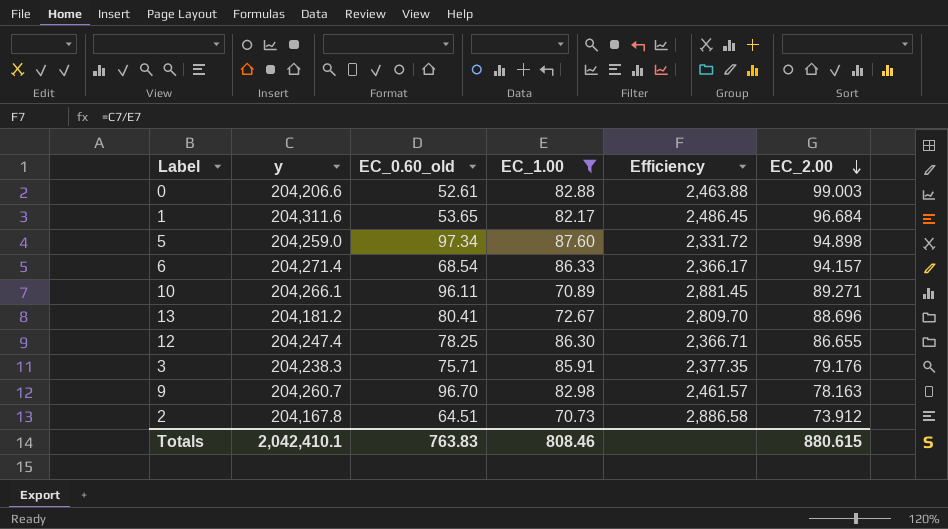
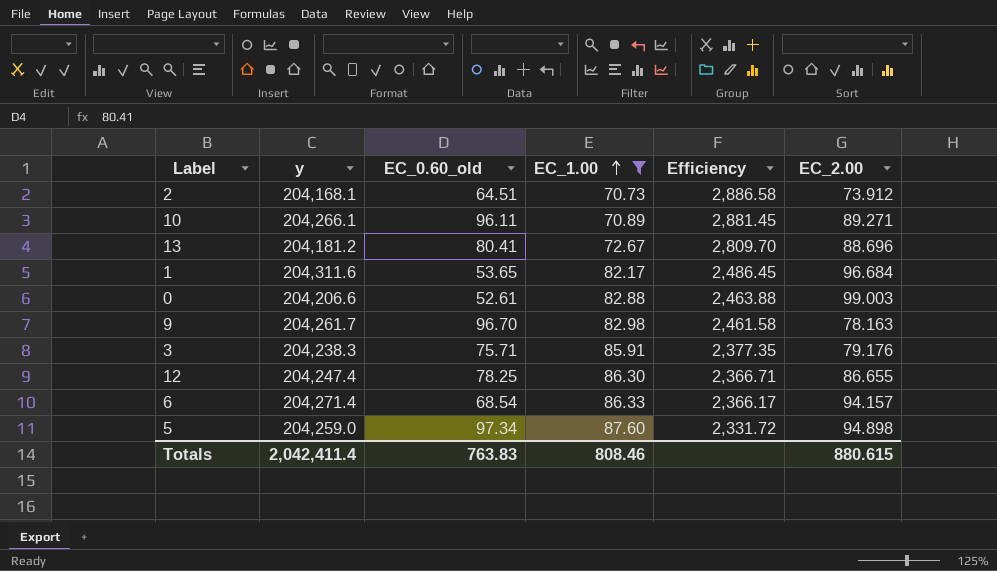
row order: EC_2.00 descending -> EC_1.00 ascending
2 | y: 204,167.8 -> 204,168.1
9 | y: 204,260.7 -> 204,261.7
9 | Efficiency: 2,461.57 -> 2,461.58
Totals | y: 2,042,410.1 -> 2,042,411.4

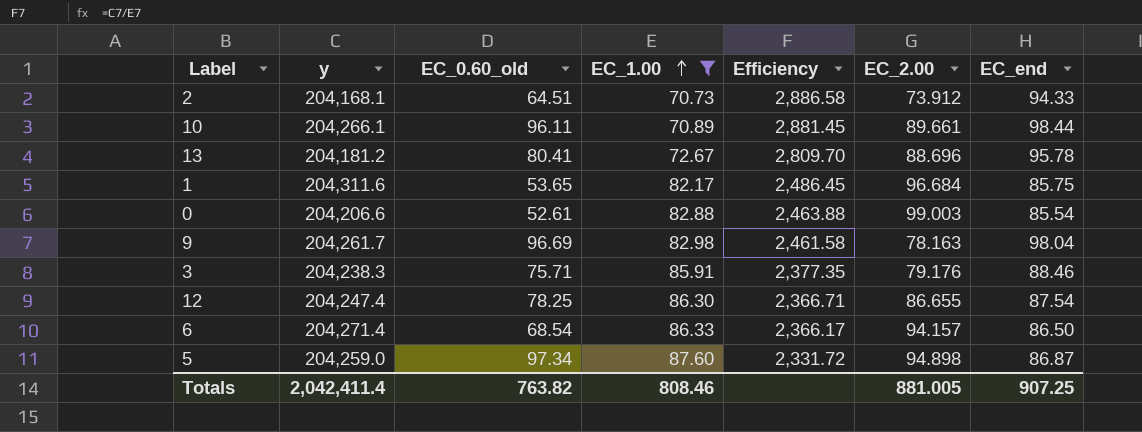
column EC_end | position: none -> 7
10 | EC_2.00: 89.271 -> 89.661
9 | EC_0.60_old: 96.70 -> 96.69
Totals | EC_0.60_old: 763.83 -> 763.82
Totals | EC_2.00: 880.615 -> 881.005

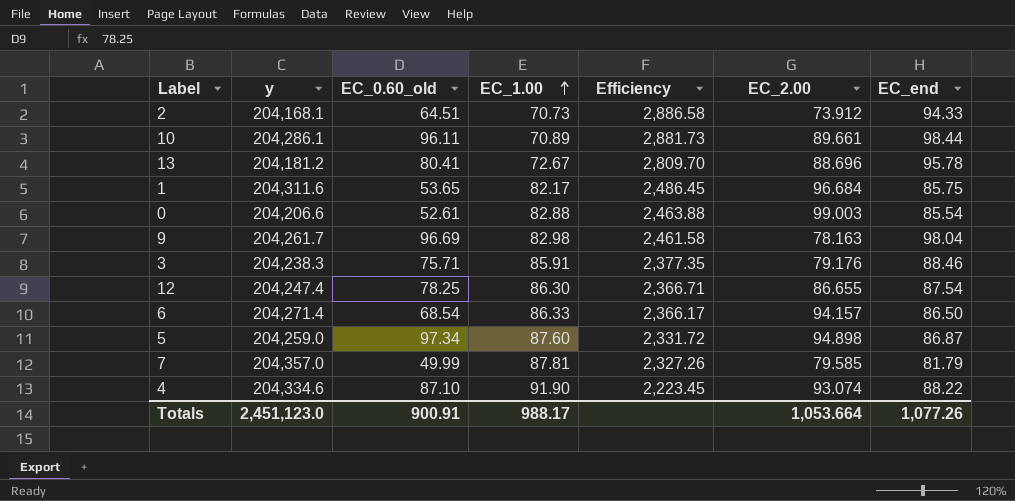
filter: EC_1.00 <= 87.60 -> none
10 | y: 204,266.1 -> 204,286.1
10 | Efficiency: 2,881.45 -> 2,881.73
Totals | y: 2,042,411.4 -> 2,451,123.0
Totals | EC_0.60_old: 763.82 -> 900.91
Totals | EC_1.00: 808.46 -> 988.17
Totals | EC_2.00: 881.005 -> 1,053.664
Totals | EC_end: 907.25 -> 1,077.26

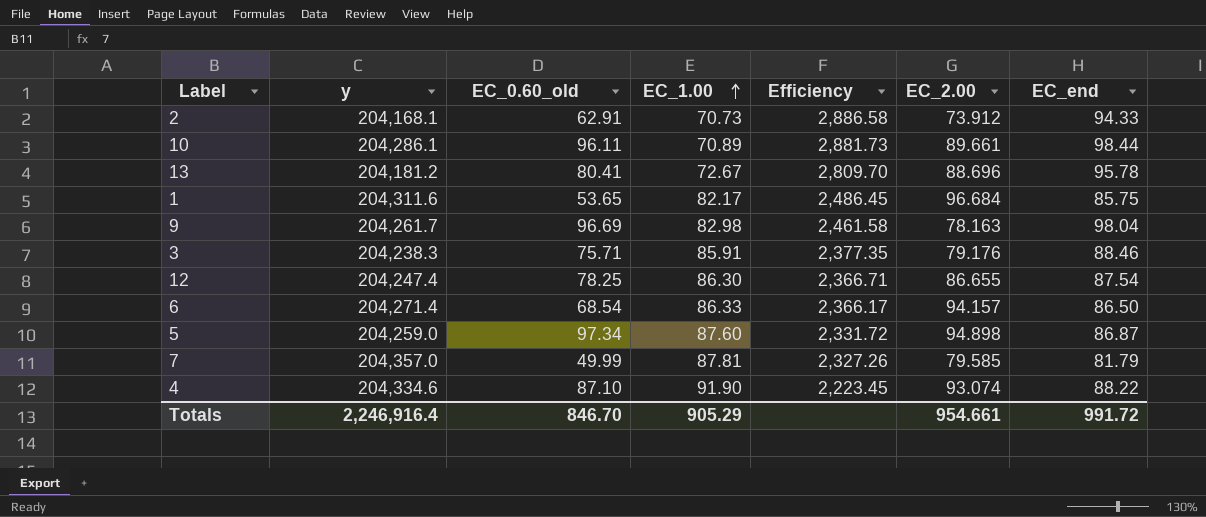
row 0: 204,206.6 | 52.61 | 82.88 | 2,463.88 | 99.003 | 85.54 -> none
2 | EC_0.60_old: 64.51 -> 62.91
Totals | y: 2,451,123.0 -> 2,246,916.4
Totals | EC_0.60_old: 900.91 -> 846.70
Totals | EC_1.00: 988.17 -> 905.29
Totals | EC_2.00: 1,053.664 -> 954.661
Totals | EC_end: 1,077.26 -> 991.72

